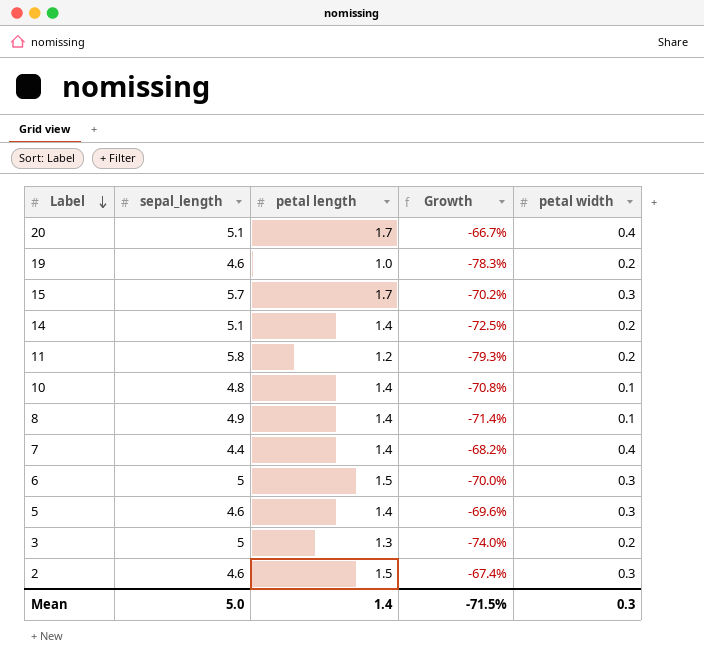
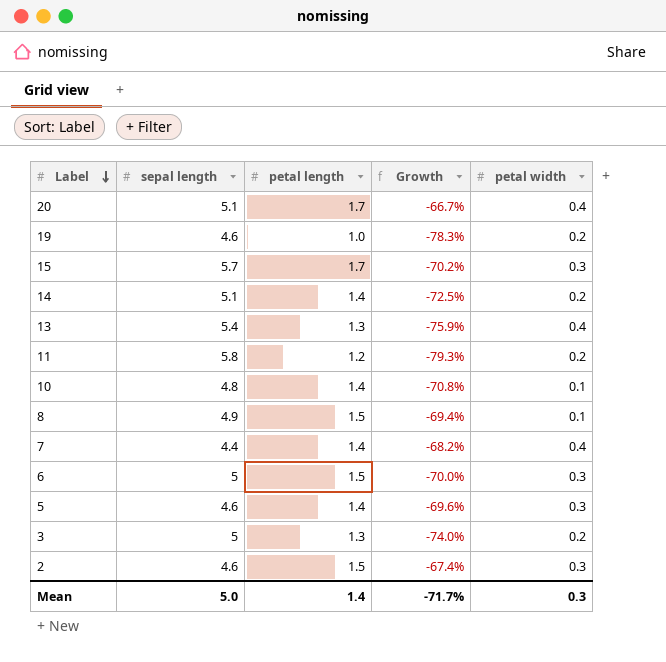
column name: sepal_length -> sepal length
row 13: none -> 5.4 | 1.3 | -75.9% | 0.4
8 | petal length: 1.4 -> 1.5
8 | Growth: -71.4% -> -69.4%
Mean | Growth: -71.5% -> -71.7%

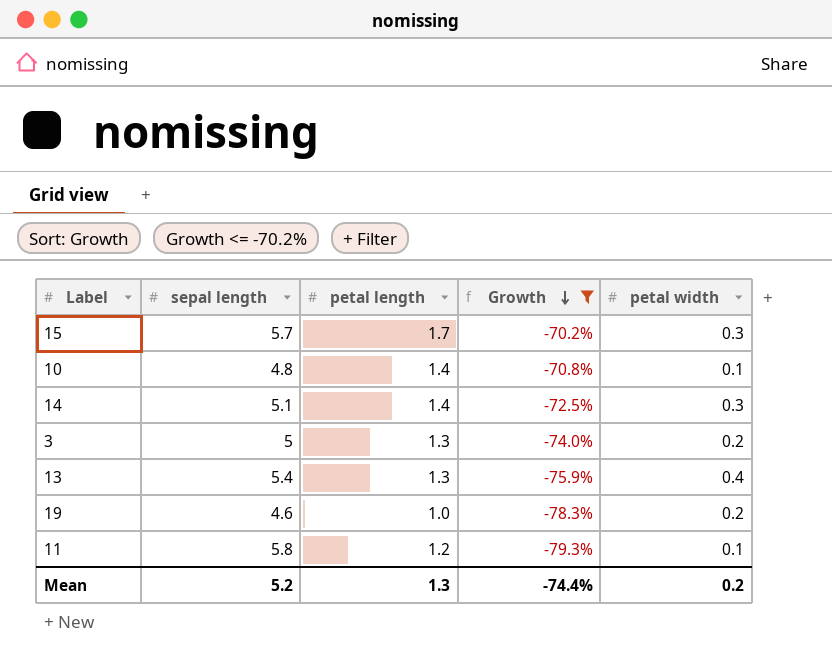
filter: none -> Growth <= -70.2%
row order: Label descending -> Growth descending
14 | petal width: 0.2 -> 0.3
11 | petal width: 0.2 -> 0.1
Mean | sepal length: 5.0 -> 5.2
Mean | petal length: 1.4 -> 1.3
Mean | Growth: -71.7% -> -74.4%
Mean | petal width: 0.3 -> 0.2

